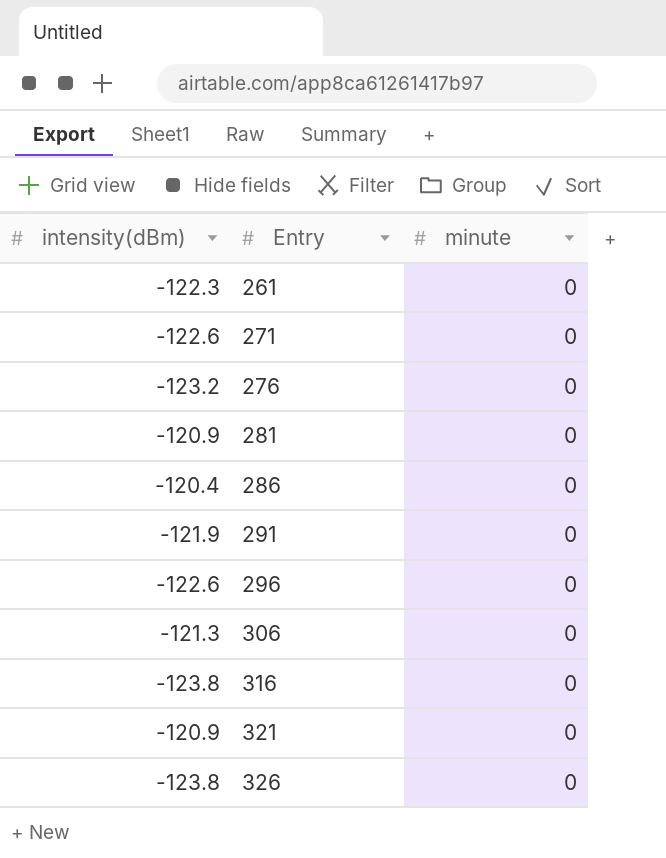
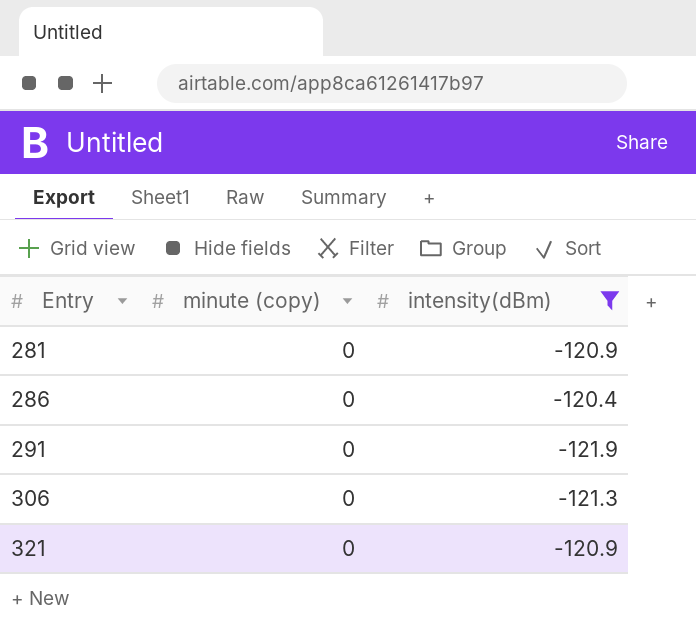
filter: none -> intensity(dBm) >= -121.9
column name: minute -> minute (copy)
column intensity(dBm) | position: 1 -> 3

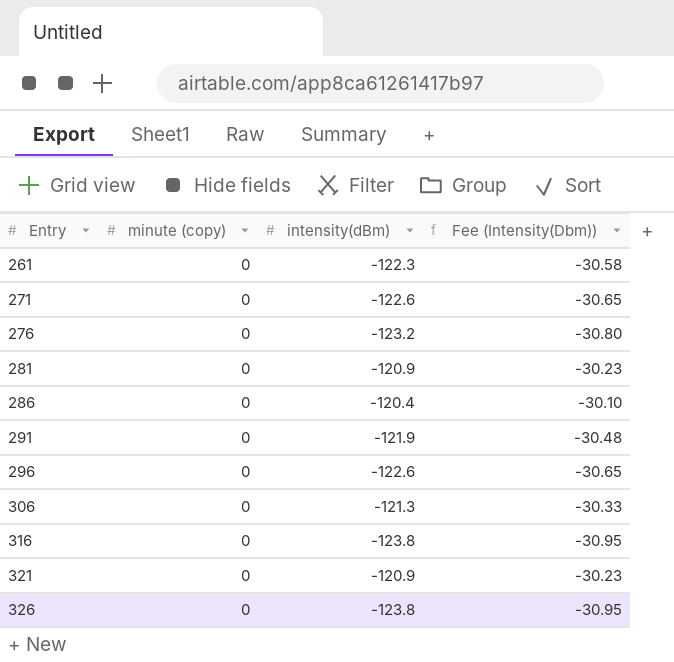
filter: intensity(dBm) >= -121.9 -> none
column Fee (Intensity(Dbm)) | formula: none -> [intensity(dBm)] * 0.25

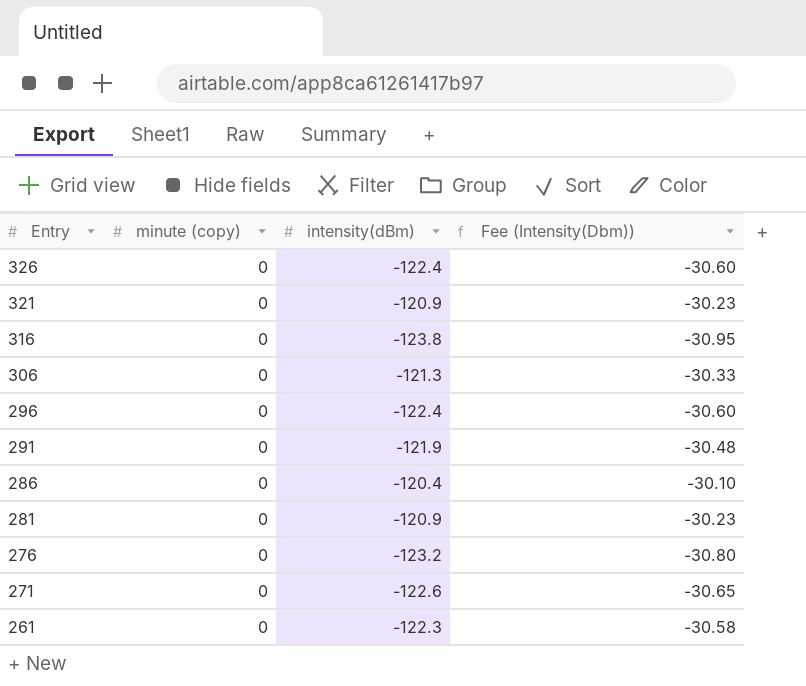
row order: Entry ascending -> Entry descending
326 | intensity(dBm): -123.8 -> -122.4
326 | Fee (Intensity(Dbm)): -30.95 -> -30.60
296 | intensity(dBm): -122.6 -> -122.4
296 | Fee (Intensity(Dbm)): -30.65 -> -30.60

